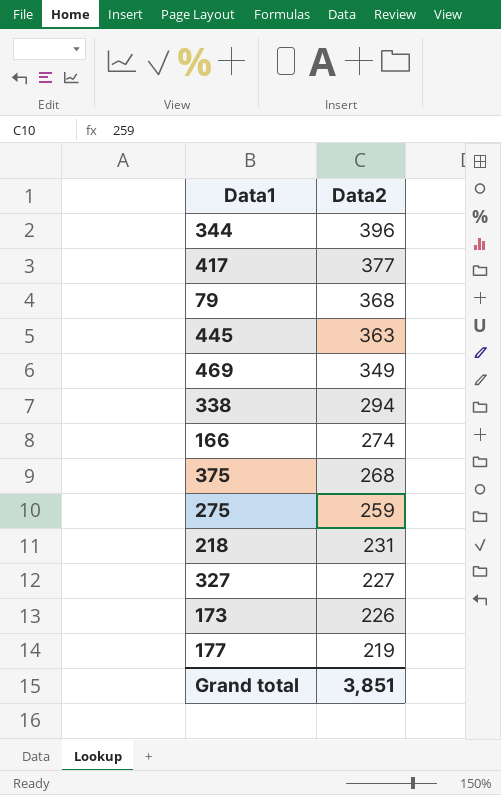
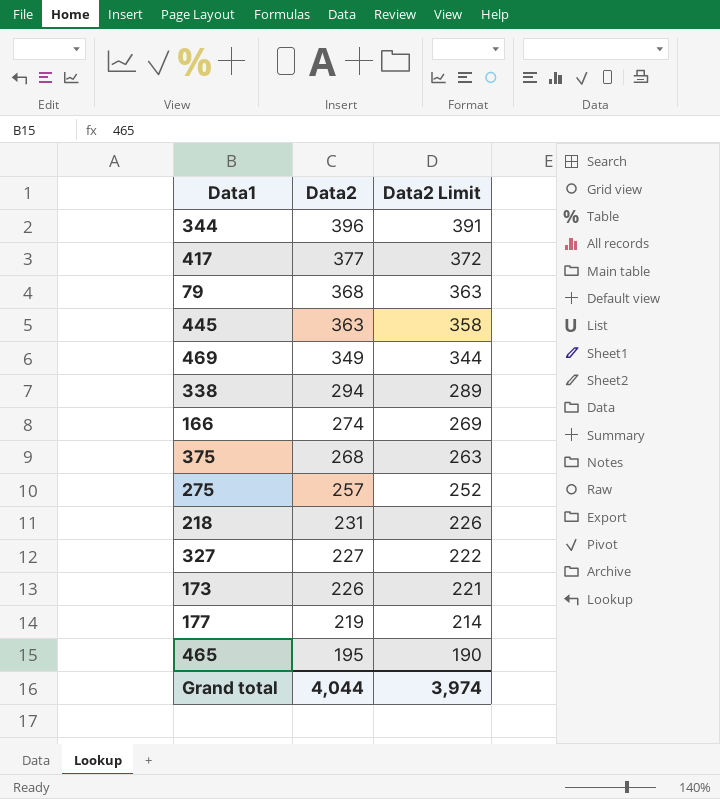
column Data2 Limit | formula: none -> [Data2] - 5
275 | Data2: 259 -> 257
row 465: none -> 195 | 190
Grand total | Data2: 3,851 -> 4,044

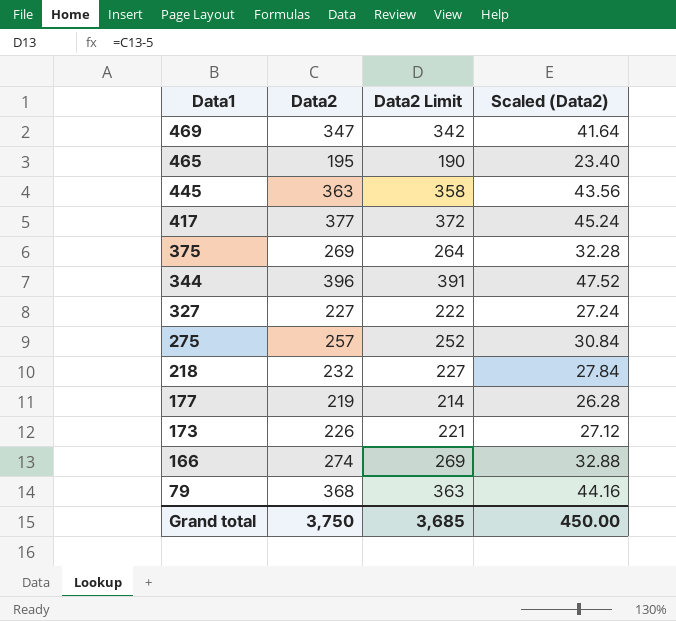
row order: Data2 descending -> Data1 descending
column Scaled (Data2) | formula: none -> [Data2] * 0.12
row 338: 294 | 289 -> none
469 | Data2: 349 -> 347
469 | Data2 Limit: 344 -> 342
375 | Data2: 268 -> 269
375 | Data2 Limit: 263 -> 264
218 | Data2: 231 -> 232
218 | Data2 Limit: 226 -> 227
Grand total | Data2: 4,044 -> 3,750
Grand total | Data2 Limit: 3,974 -> 3,685

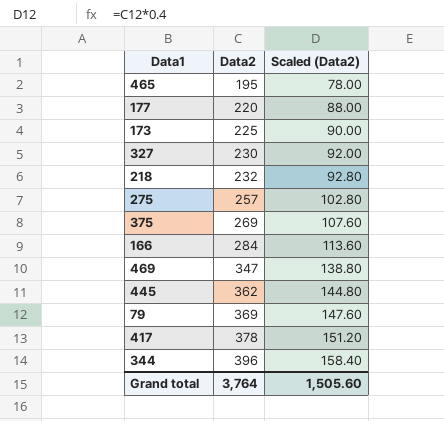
row order: Data1 descending -> Data2 ascending
column Data2 Limit | formula: [Data2] - 5 -> none
column Scaled (Data2) | formula: [Data2] * 0.12 -> [Data2] * 0.4
177 | Data2: 219 -> 220
173 | Data2: 226 -> 225
327 | Data2: 227 -> 230
166 | Data2: 274 -> 284
445 | Data2: 363 -> 362
79 | Data2: 368 -> 369
417 | Data2: 377 -> 378
Grand total | Data2: 3,750 -> 3,764
Grand total | Scaled (Data2): 450.00 -> 1,505.60

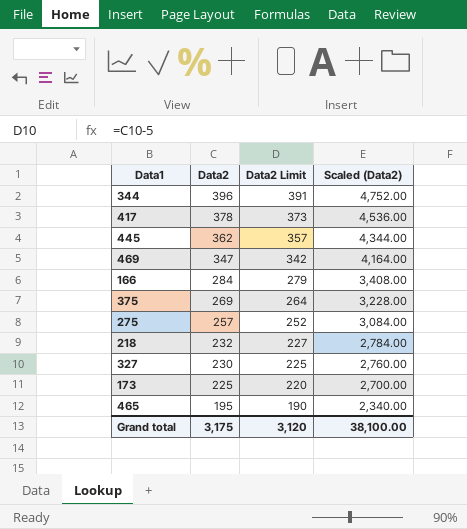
row order: Data2 ascending -> Data2 descending
column Data2 Limit | formula: none -> [Data2] - 5
column Scaled (Data2) | formula: [Data2] * 0.4 -> [Data2] * 12
row 177: 220 | 88.00 -> none
row 79: 369 | 147.60 -> none
Grand total | Data2: 3,764 -> 3,175
Grand total | Scaled (Data2): 1,505.60 -> 38,100.00

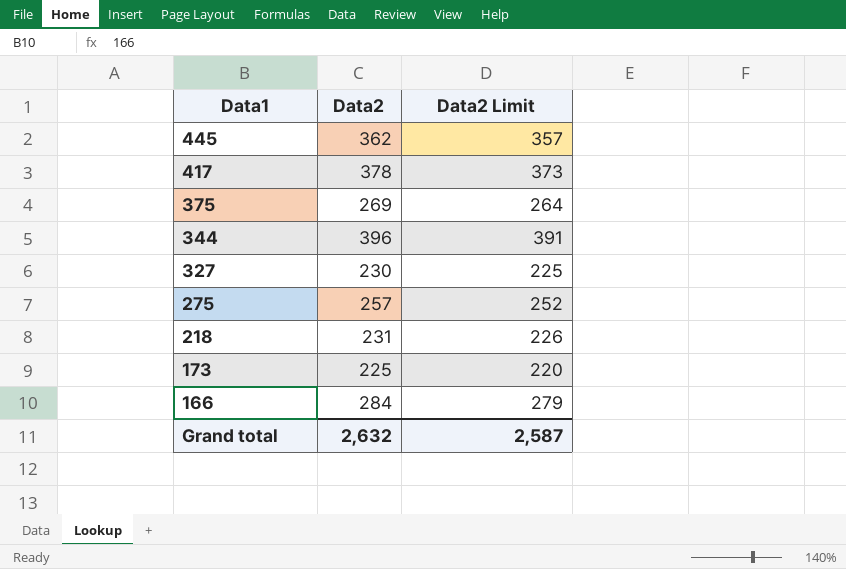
row order: Data2 descending -> Data1 descending
column Scaled (Data2) | formula: [Data2] * 12 -> none
row 469: 347 | 342 | 4,164.00 -> none
row 465: 195 | 190 | 2,340.00 -> none
218 | Data2: 232 -> 231
218 | Data2 Limit: 227 -> 226
Grand total | Data2: 3,175 -> 2,632
Grand total | Data2 Limit: 3,120 -> 2,587

